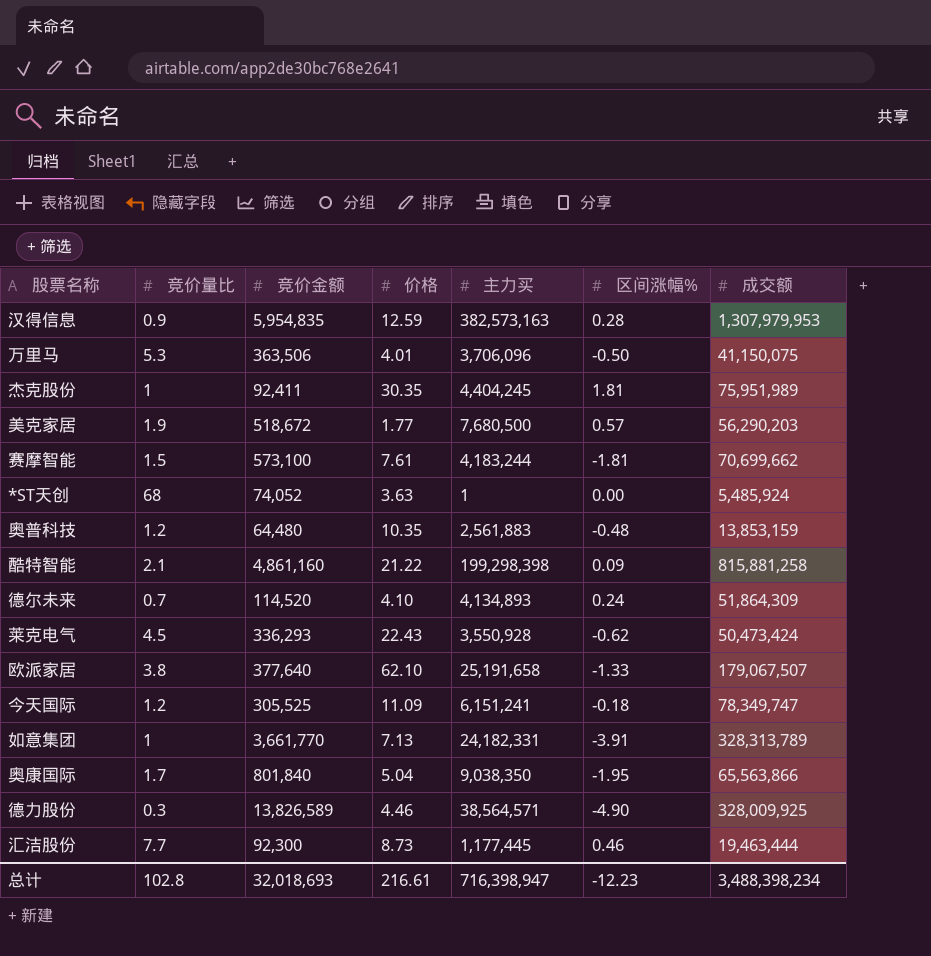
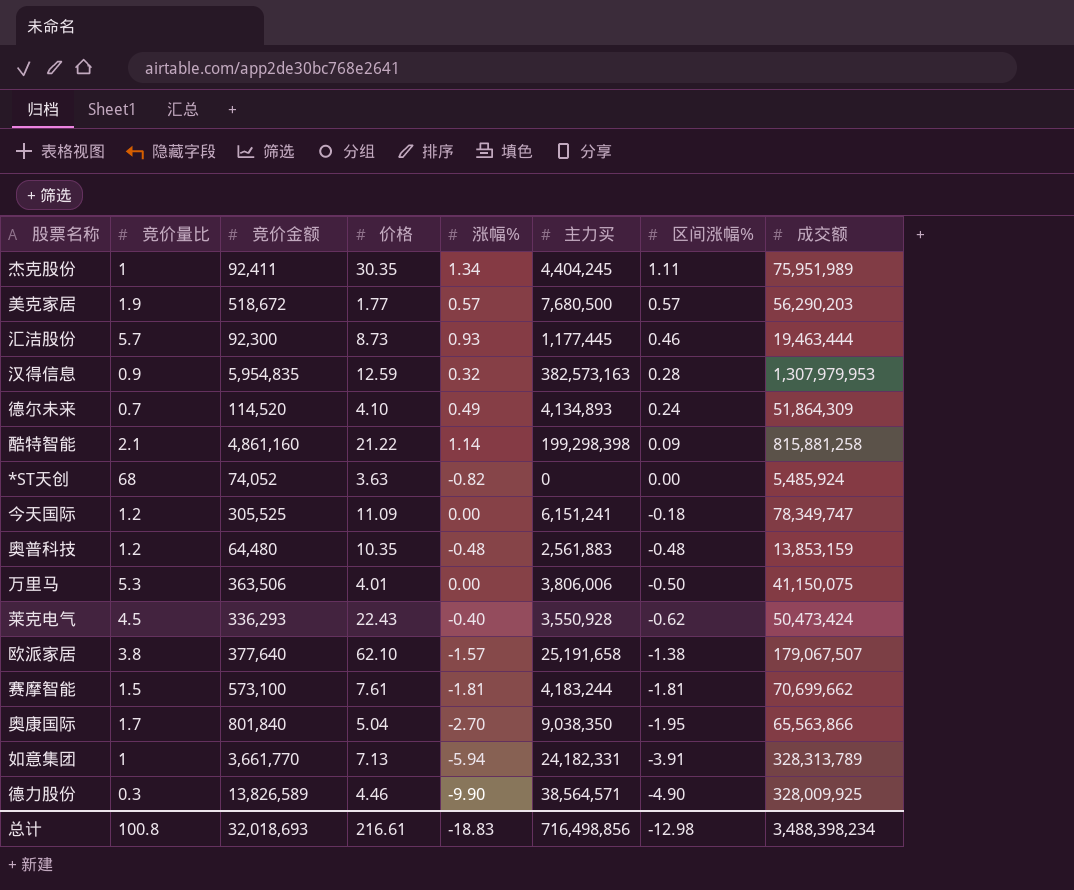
row order: none -> 区间涨幅% descending
column 涨幅% | position: none -> 5
杰克股份 | 区间涨幅%: 1.81 -> 1.11
汇洁股份 | 竞价量比: 7.7 -> 5.7
*ST天创 | 主力买: 1 -> 0
万里马 | 主力买: 3,706,096 -> 3,806,006
欧派家居 | 区间涨幅%: -1.33 -> -1.38
总计 | 竞价量比: 102.8 -> 100.8
总计 | 主力买: 716,398,947 -> 716,498,856
总计 | 区间涨幅%: -12.23 -> -12.98

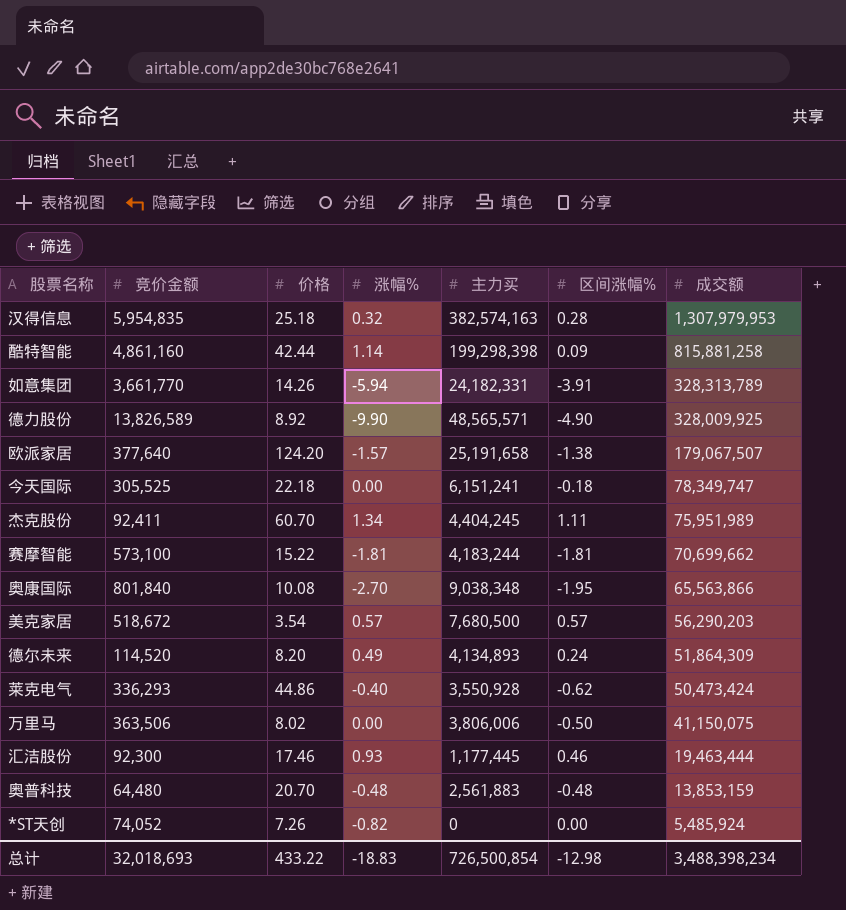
row order: 区间涨幅% descending -> 成交额 descending
column 竞价量比 | position: 2 -> none
汉得信息 | 价格: 12.59 -> 25.18
汉得信息 | 主力买: 382,573,163 -> 382,574,163
酷特智能 | 价格: 21.22 -> 42.44
如意集团 | 价格: 7.13 -> 14.26
德力股份 | 价格: 4.46 -> 8.92
德力股份 | 主力买: 38,564,571 -> 48,565,571
欧派家居 | 价格: 62.10 -> 124.20
今天国际 | 价格: 11.09 -> 22.18
杰克股份 | 价格: 30.35 -> 60.70
赛摩智能 | 价格: 7.61 -> 15.22
奥康国际 | 价格: 5.04 -> 10.08
奥康国际 | 主力买: 9,038,350 -> 9,038,348
美克家居 | 价格: 1.77 -> 3.54
德尔未来 | 价格: 4.10 -> 8.20
莱克电气 | 价格: 22.43 -> 44.86
万里马 | 价格: 4.01 -> 8.02
汇洁股份 | 价格: 8.73 -> 17.46
奥普科技 | 价格: 10.35 -> 20.70
*ST天创 | 价格: 3.63 -> 7.26
总计 | 价格: 216.61 -> 433.22
总计 | 主力买: 716,498,856 -> 726,500,854

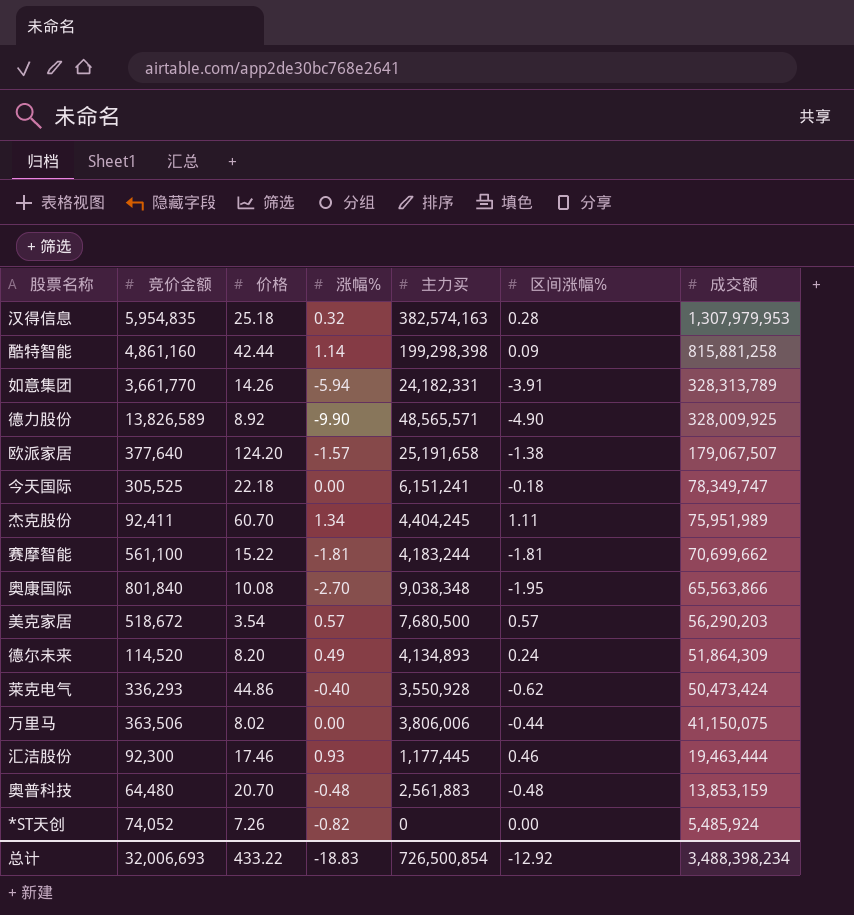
赛摩智能 | 竞价金额: 573,100 -> 561,100
万里马 | 区间涨幅%: -0.50 -> -0.44
总计 | 竞价金额: 32,018,693 -> 32,006,693
总计 | 区间涨幅%: -12.98 -> -12.92

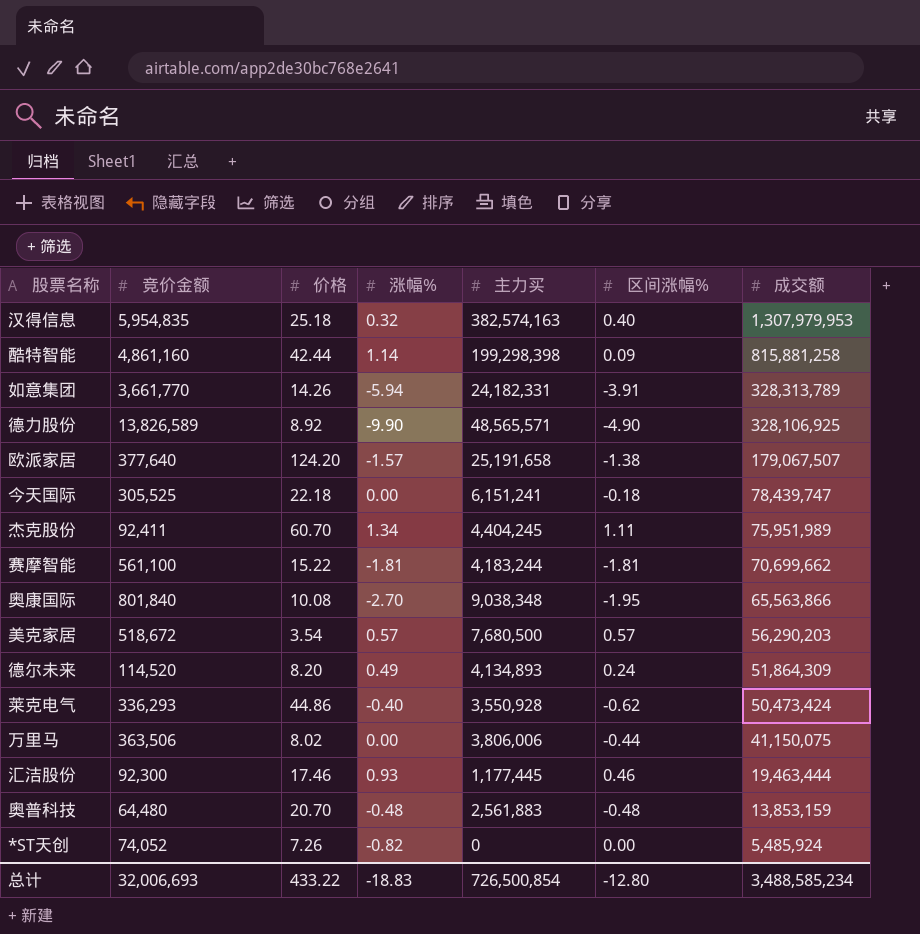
汉得信息 | 区间涨幅%: 0.28 -> 0.40
德力股份 | 成交额: 328,009,925 -> 328,106,925
今天国际 | 成交额: 78,349,747 -> 78,439,747
总计 | 区间涨幅%: -12.92 -> -12.80
总计 | 成交额: 3,488,398,234 -> 3,488,585,234

